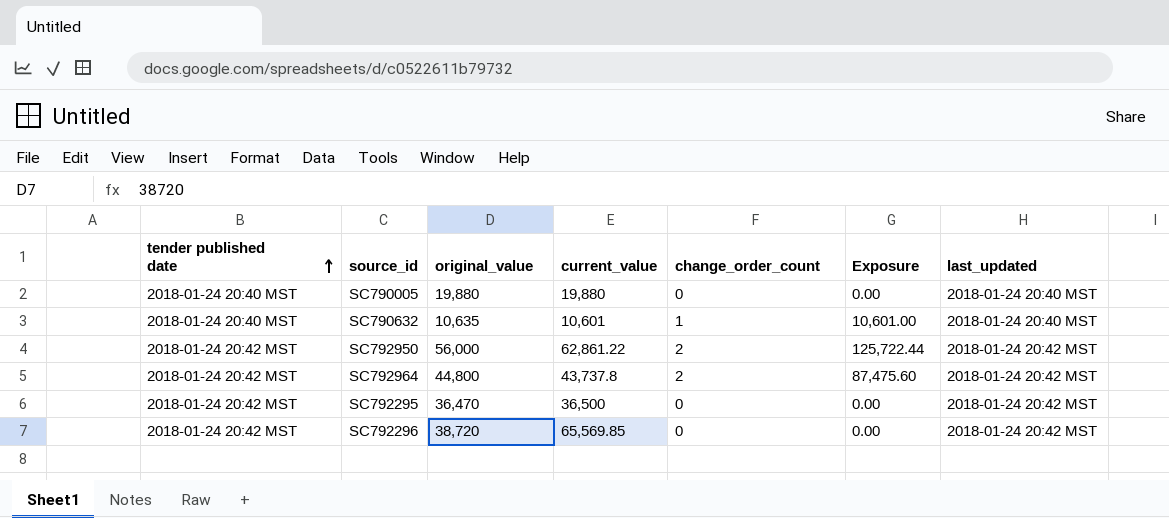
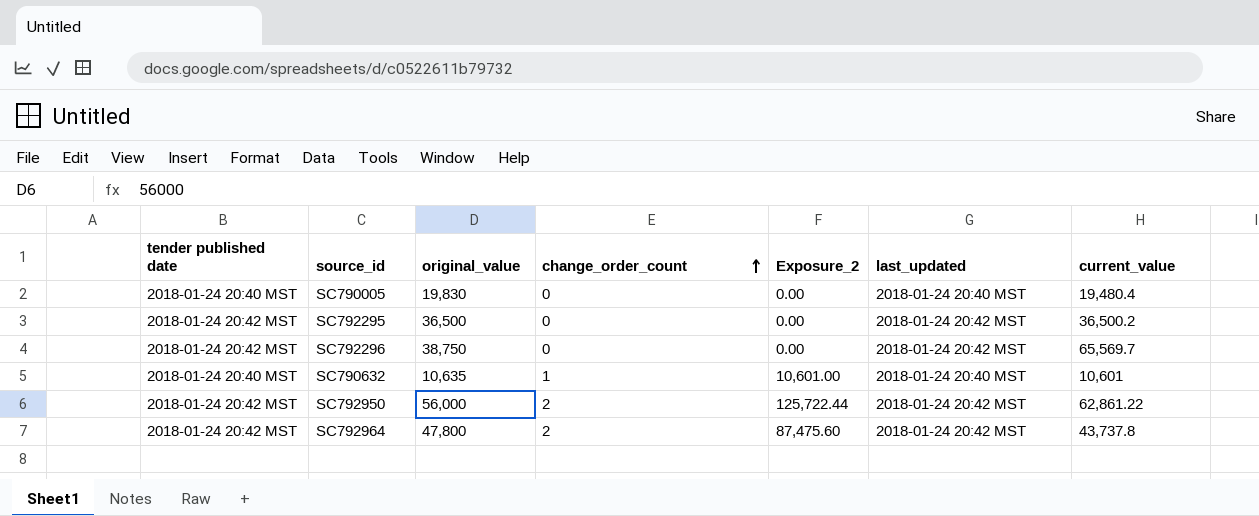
row order: tender published date ascending -> change_order_count ascending
column name: Exposure -> Exposure_2
column current_value | position: 4 -> 7
SC790005 | original_value: 19,880 -> 19,830
SC790005 | current_value: 19,880 -> 19,480.4
SC792295 | original_value: 36,470 -> 36,500
SC792295 | current_value: 36,500 -> 36,500.2
SC792296 | original_value: 38,720 -> 38,750
SC792296 | current_value: 65,569.85 -> 65,569.7
SC792964 | original_value: 44,800 -> 47,800

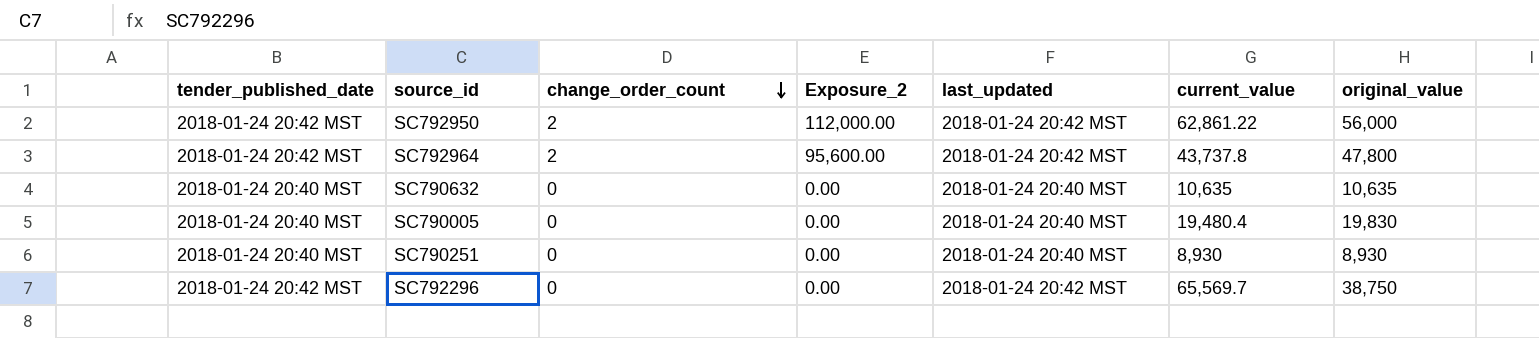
row order: change_order_count ascending -> change_order_count descending
column name: tender published date -> tender_published_date
column Exposure_2 | formula: [change_order_count] * [current_value] -> [change_order_count] * [original_value]
column original_value | position: 3 -> 7
row SC792295: 2018-01-24 20:42 MST | 36,500 | 0 | 0.00 | 2018-01-24 20:42 MST | 36,500.2 -> none
SC790632 | change_order_count: 1 -> 0
SC790632 | current_value: 10,601 -> 10,635
row SC790251: none -> 2018-01-24 20:40 MST | 0 | 0.00 | 2018-01-24 20:40 MST | 8,930 | 8,930

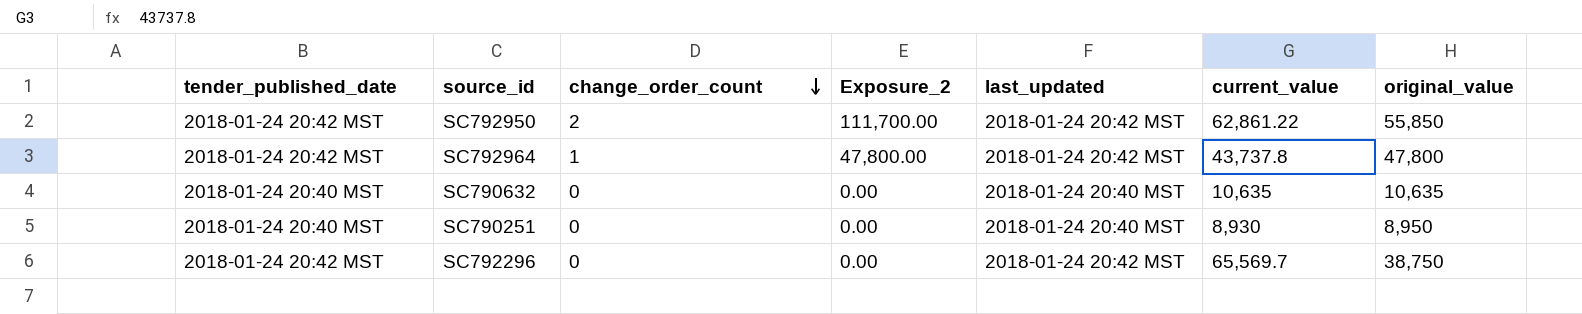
row SC790005: 2018-01-24 20:40 MST | 0 | 0.00 | 2018-01-24 20:40 MST | 19,480.4 | 19,830 -> none
SC792950 | Exposure_2: 112,000.00 -> 111,700.00
SC792950 | original_value: 56,000 -> 55,850
SC792964 | change_order_count: 2 -> 1
SC792964 | Exposure_2: 95,600.00 -> 47,800.00
SC790251 | original_value: 8,930 -> 8,950

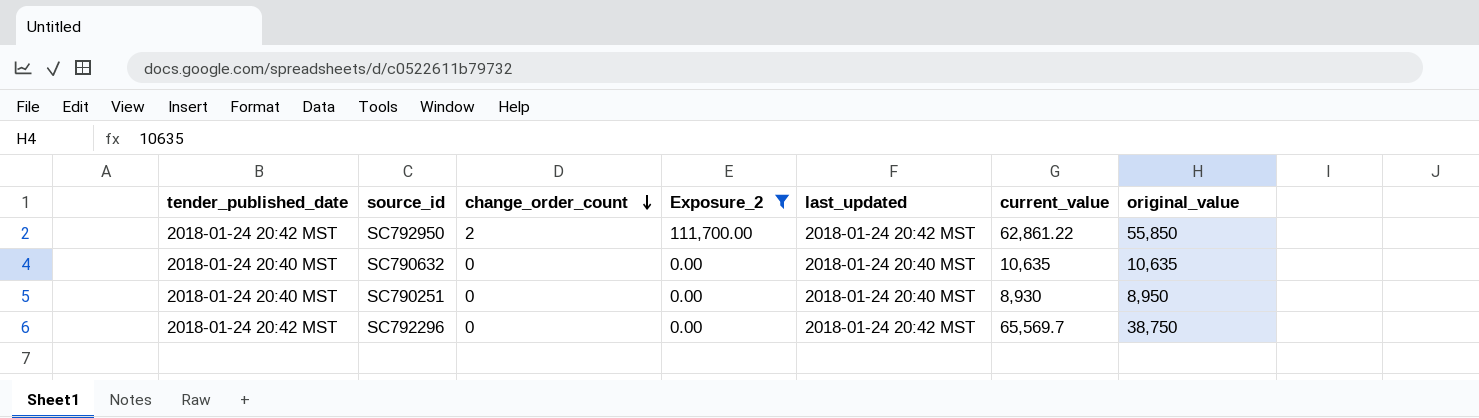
filter: none -> Exposure_2 != 47,800.00

